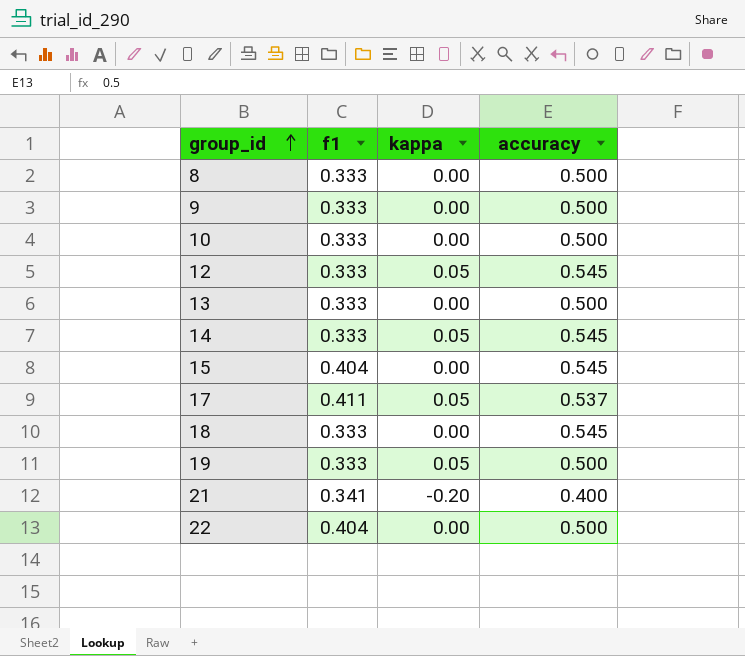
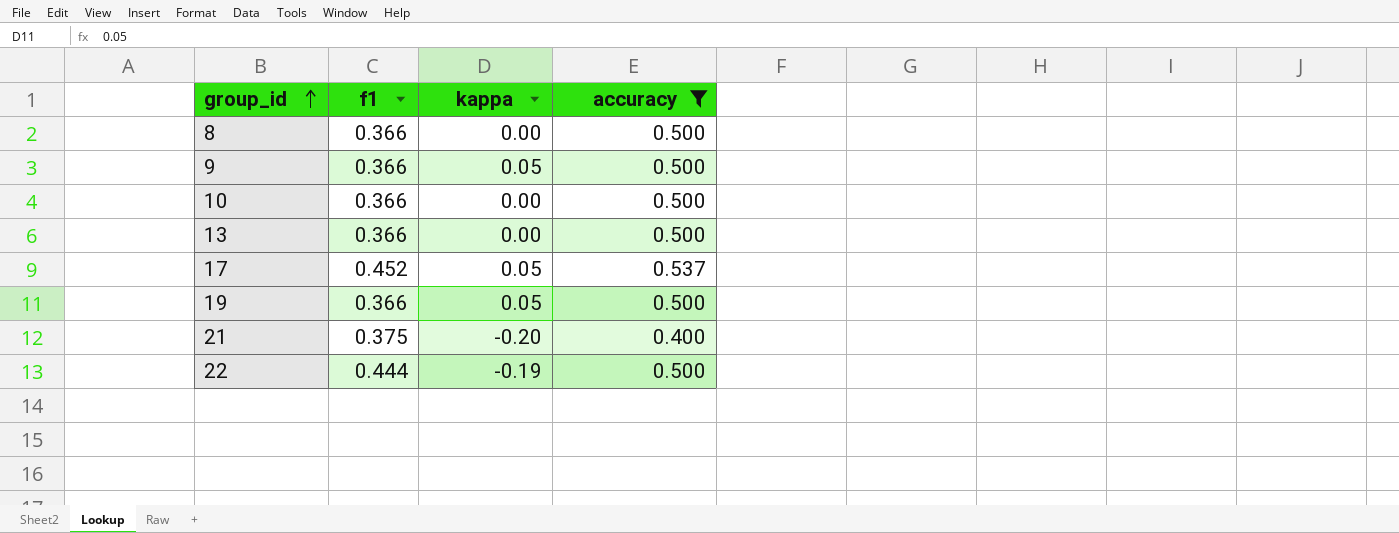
filter: none -> accuracy != 0.545
8 | f1: 0.333 -> 0.366
9 | f1: 0.333 -> 0.366
9 | kappa: 0.00 -> 0.05
10 | f1: 0.333 -> 0.366
13 | f1: 0.333 -> 0.366
17 | f1: 0.411 -> 0.452
19 | f1: 0.333 -> 0.366
21 | f1: 0.341 -> 0.375
22 | f1: 0.404 -> 0.444
22 | kappa: 0.00 -> -0.19

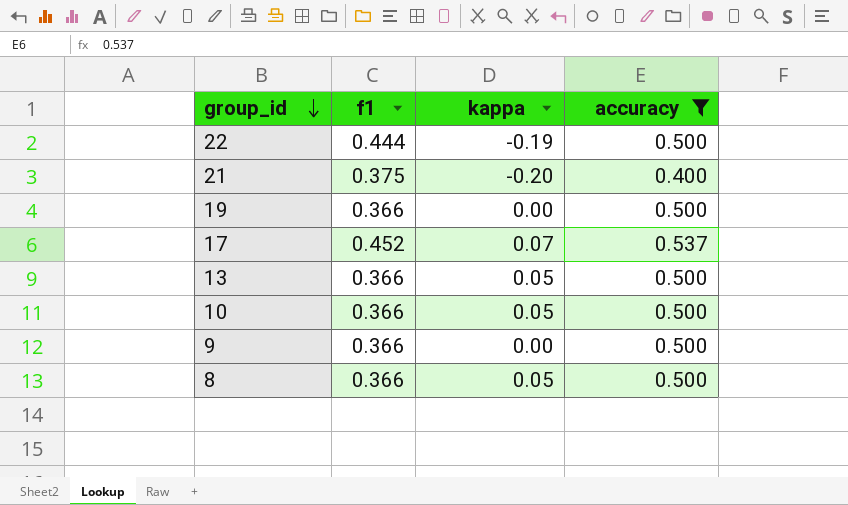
row order: group_id ascending -> group_id descending
19 | kappa: 0.05 -> 0.00
17 | kappa: 0.05 -> 0.07
13 | kappa: 0.00 -> 0.05
10 | kappa: 0.00 -> 0.05
9 | kappa: 0.05 -> 0.00
8 | kappa: 0.00 -> 0.05

